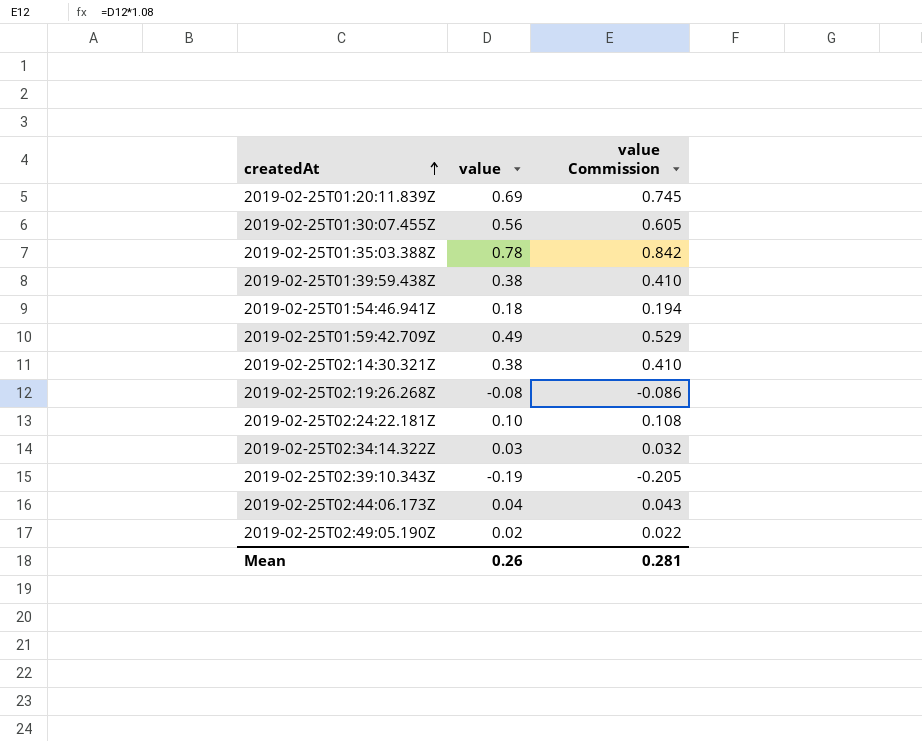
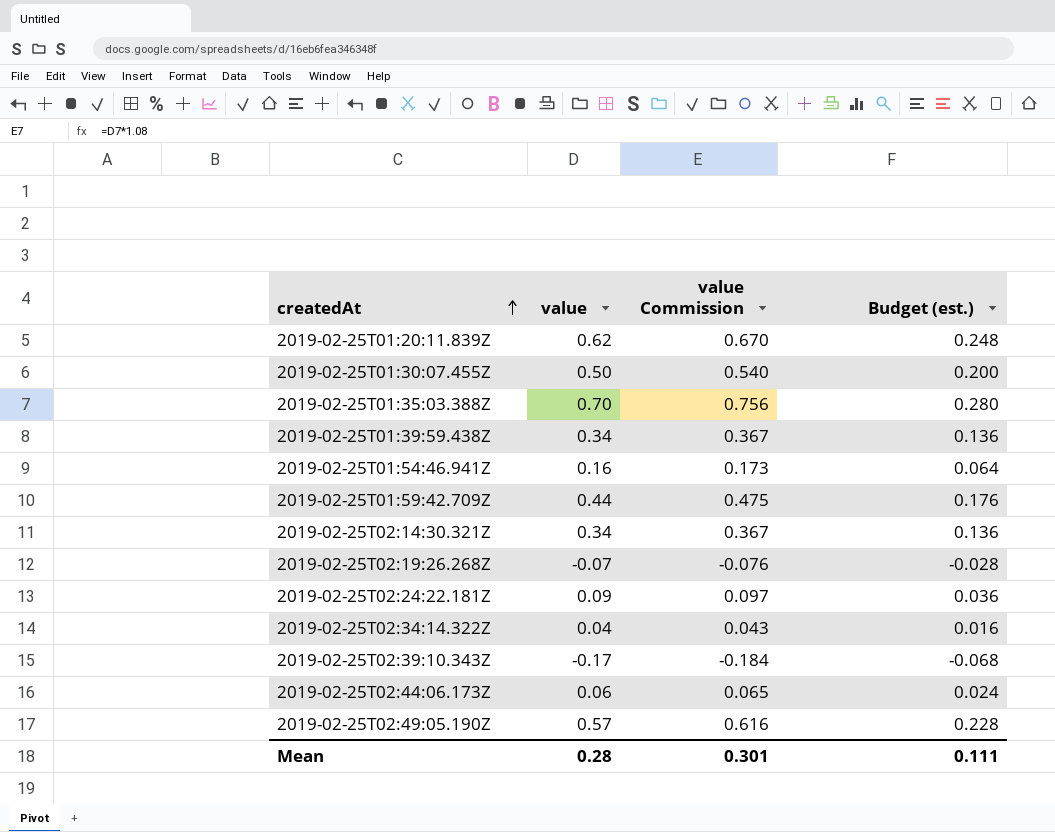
column Budget (est.) | formula: none -> [value] * 0.4
2019-02-25T01:20:11.839Z | value: 0.69 -> 0.62
2019-02-25T01:20:11.839Z | value Commission: 0.745 -> 0.670
2019-02-25T01:30:07.455Z | value: 0.56 -> 0.50
2019-02-25T01:30:07.455Z | value Commission: 0.605 -> 0.540
2019-02-25T01:35:03.388Z | value: 0.78 -> 0.70
2019-02-25T01:35:03.388Z | value Commission: 0.842 -> 0.756
2019-02-25T01:39:59.438Z | value: 0.38 -> 0.34
2019-02-25T01:39:59.438Z | value Commission: 0.410 -> 0.367
2019-02-25T01:54:46.941Z | value: 0.18 -> 0.16
2019-02-25T01:54:46.941Z | value Commission: 0.194 -> 0.173
2019-02-25T01:59:42.709Z | value: 0.49 -> 0.44
2019-02-25T01:59:42.709Z | value Commission: 0.529 -> 0.475
2019-02-25T02:14:30.321Z | value: 0.38 -> 0.34
2019-02-25T02:14:30.321Z | value Commission: 0.410 -> 0.367
2019-02-25T02:19:26.268Z | value: -0.08 -> -0.07
2019-02-25T02:19:26.268Z | value Commission: -0.086 -> -0.076
2019-02-25T02:24:22.181Z | value: 0.10 -> 0.09
2019-02-25T02:24:22.181Z | value Commission: 0.108 -> 0.097
2019-02-25T02:34:14.322Z | value: 0.03 -> 0.04
2019-02-25T02:34:14.322Z | value Commission: 0.032 -> 0.043
2019-02-25T02:39:10.343Z | value: -0.19 -> -0.17
2019-02-25T02:39:10.343Z | value Commission: -0.205 -> -0.184
2019-02-25T02:44:06.173Z | value: 0.04 -> 0.06
2019-02-25T02:44:06.173Z | value Commission: 0.043 -> 0.065
2019-02-25T02:49:05.190Z | value: 0.02 -> 0.57
2019-02-25T02:49:05.190Z | value Commission: 0.022 -> 0.616
Mean | value: 0.26 -> 0.28
Mean | value Commission: 0.281 -> 0.301

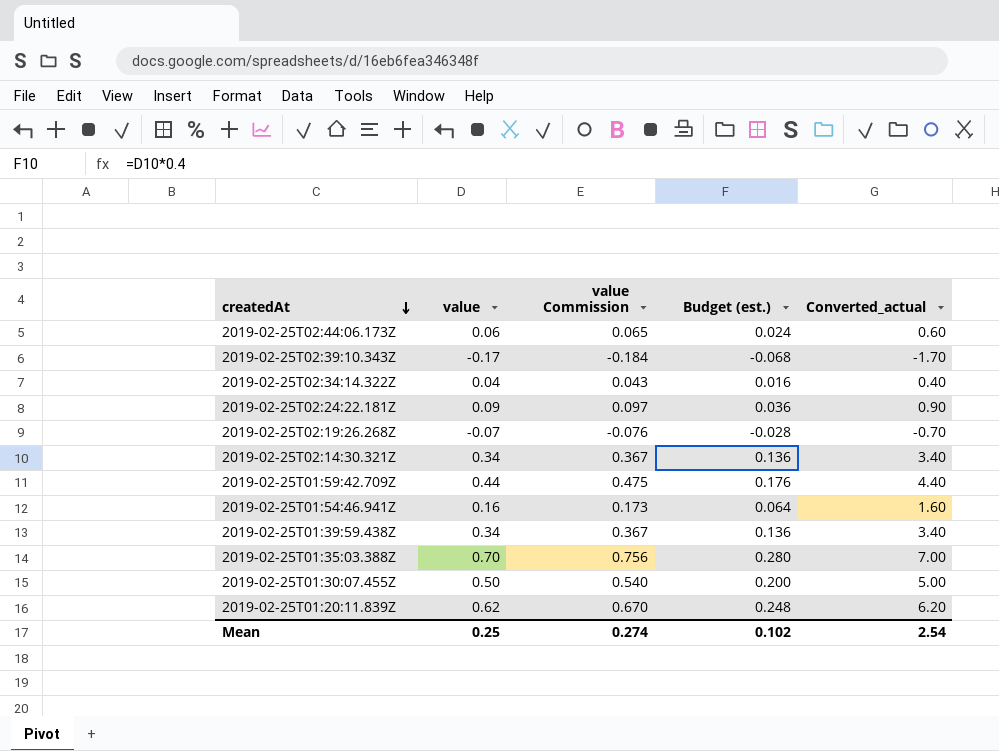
row order: createdAt ascending -> createdAt descending
column Converted_actual | formula: none -> [value] * 10
row 2019-02-25T02:49:05.190Z: 0.57 | 0.616 | 0.228 -> none
Mean | value: 0.28 -> 0.25
Mean | value Commission: 0.301 -> 0.274
Mean | Budget (est.): 0.111 -> 0.102

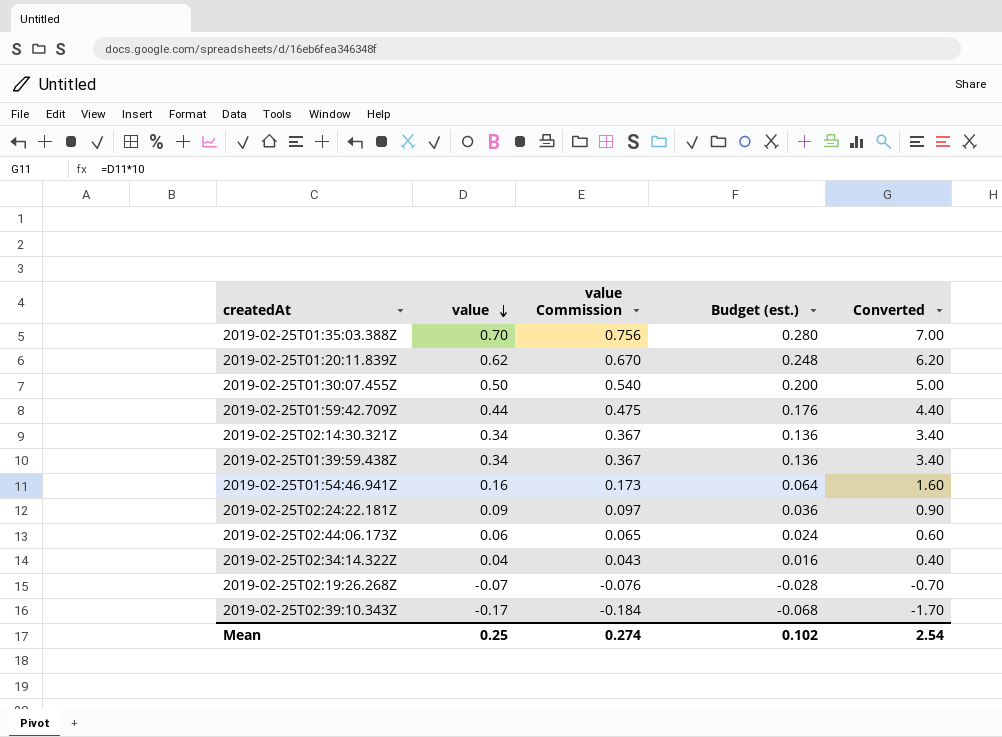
row order: createdAt descending -> value descending
column name: Converted_actual -> Converted

